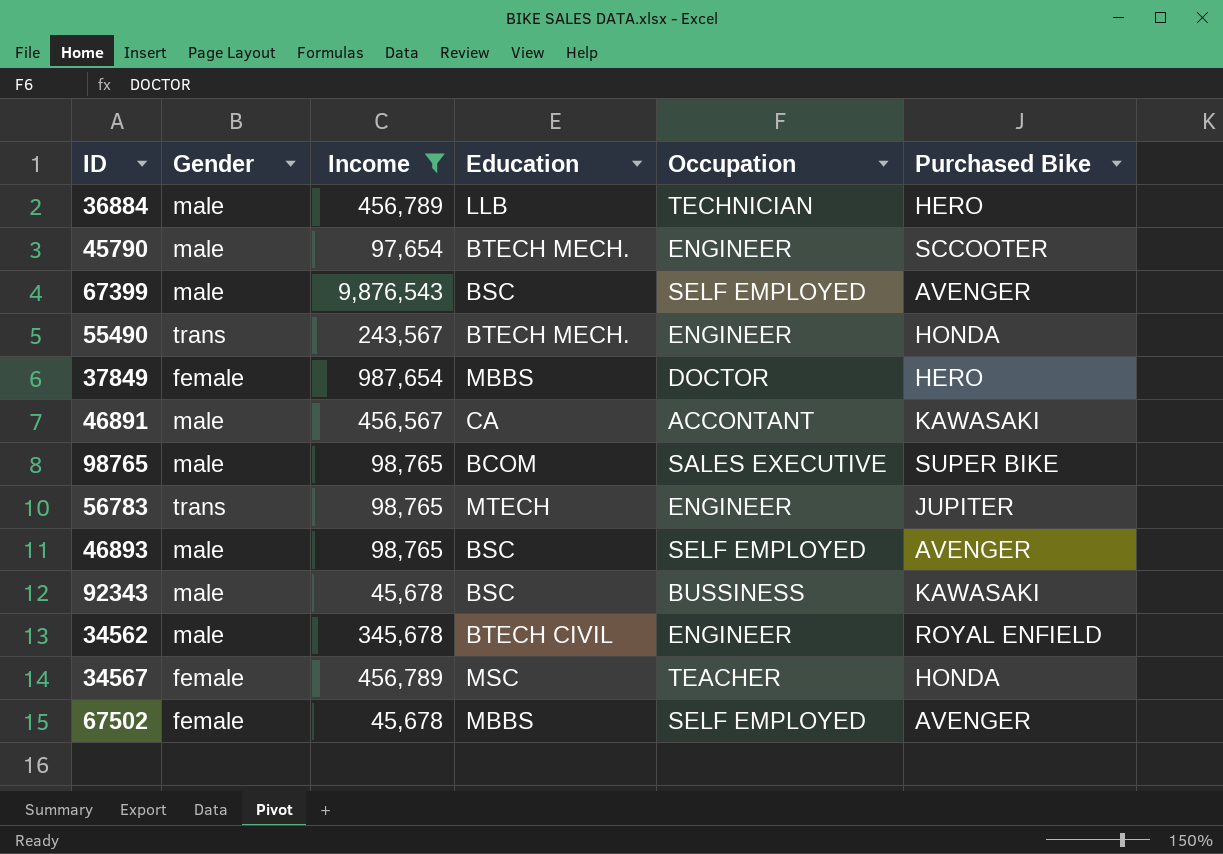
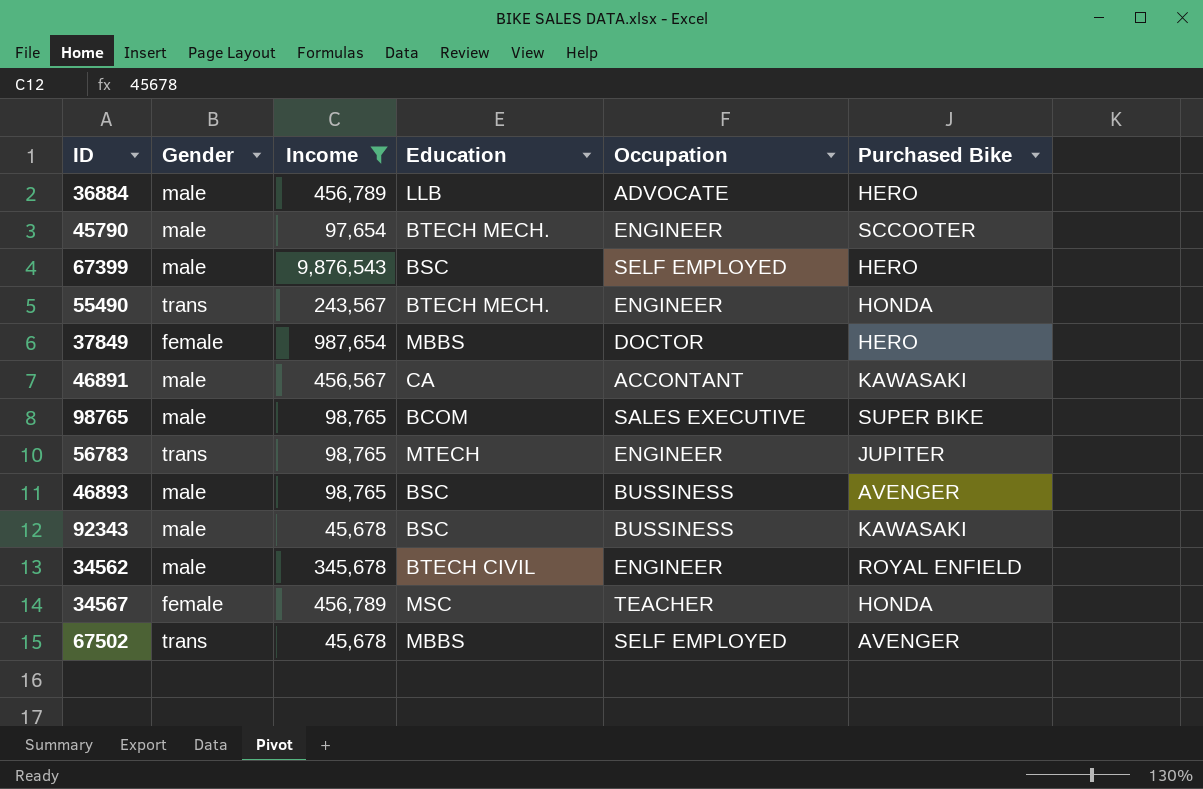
36884 | Occupation: TECHNICIAN -> ADVOCATE
67399 | Purchased Bike: AVENGER -> HERO
46893 | Occupation: SELF EMPLOYED -> BUSSINESS
67502 | Gender: female -> trans

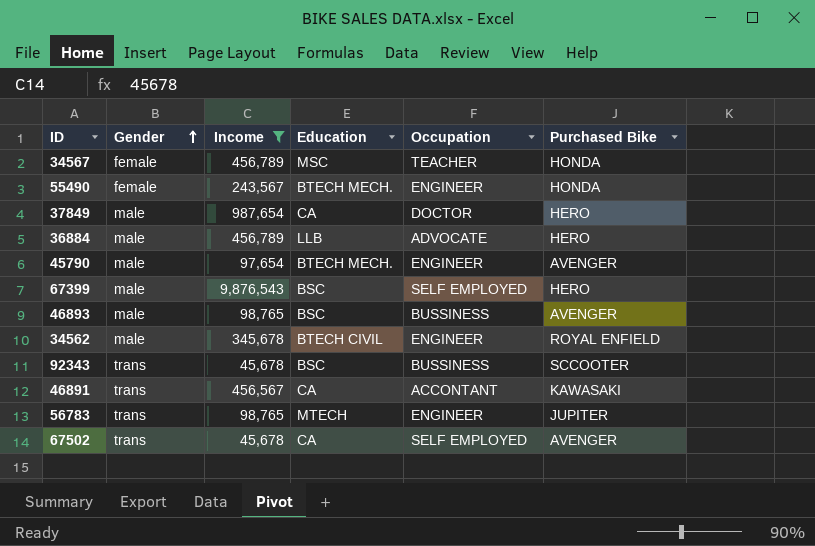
row order: none -> Gender ascending
row 98765: male | 98,765 | BCOM | SALES EXECUTIVE | SUPER BIKE -> none
55490 | Gender: trans -> female
37849 | Gender: female -> male
37849 | Education: MBBS -> CA
45790 | Purchased Bike: SCCOOTER -> AVENGER
92343 | Gender: male -> trans
92343 | Purchased Bike: KAWASAKI -> SCCOOTER
46891 | Gender: male -> trans
67502 | Education: MBBS -> CA

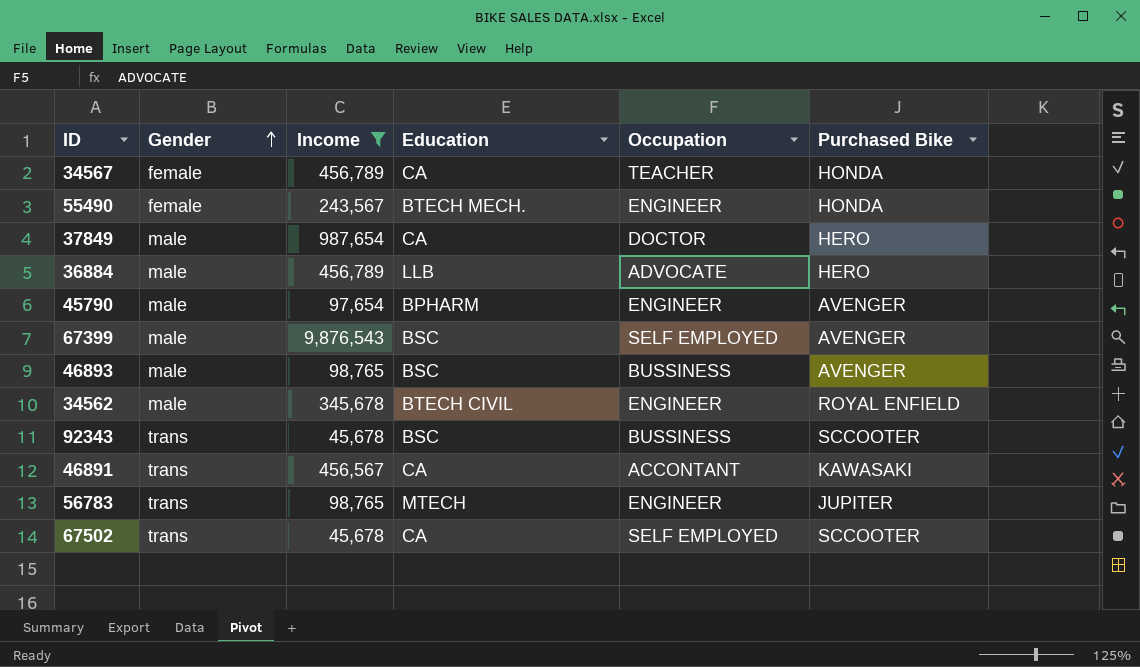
34567 | Education: MSC -> CA
45790 | Education: BTECH MECH. -> BPHARM
67399 | Purchased Bike: HERO -> AVENGER
67502 | Purchased Bike: AVENGER -> SCCOOTER

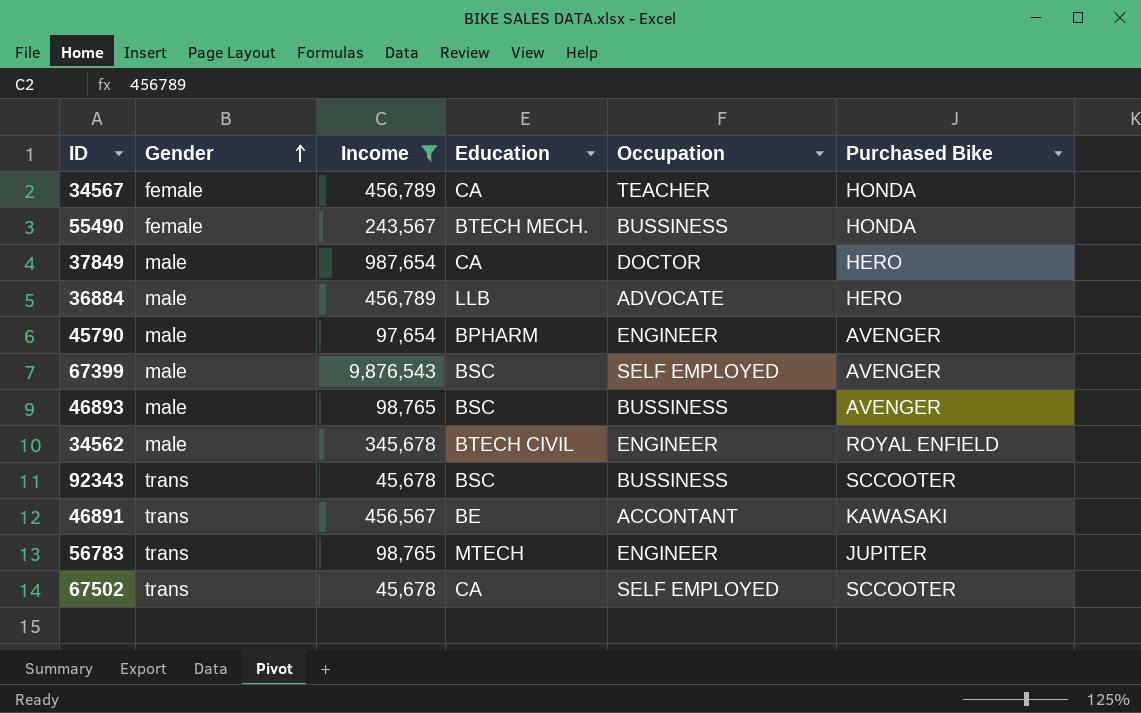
55490 | Occupation: ENGINEER -> BUSSINESS
46891 | Education: CA -> BE

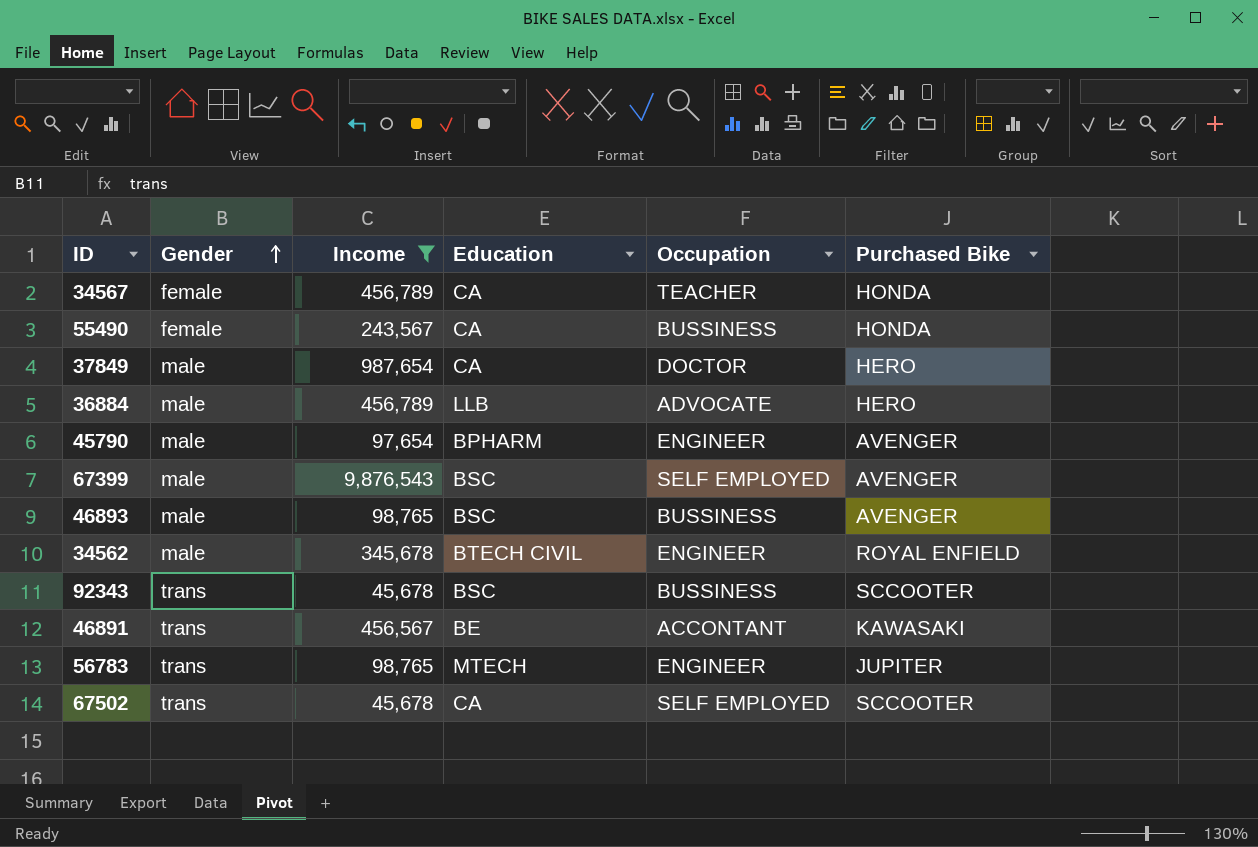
55490 | Education: BTECH MECH. -> CA

